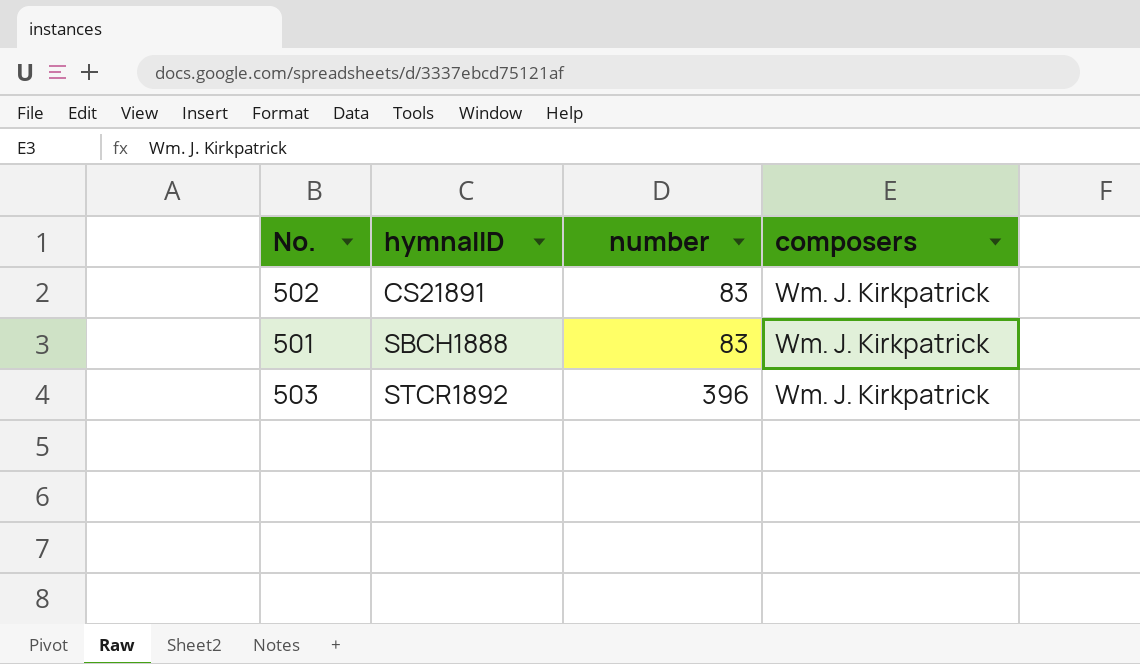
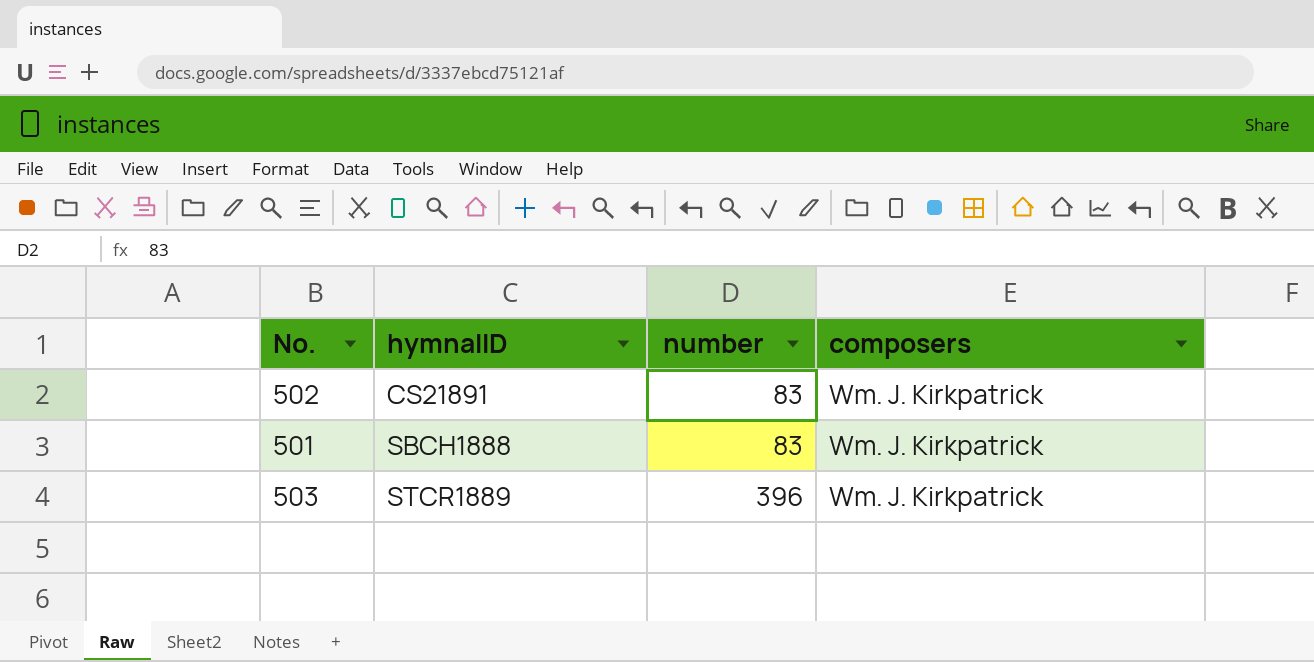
503 | hymnalID: STCR1892 -> STCR1889

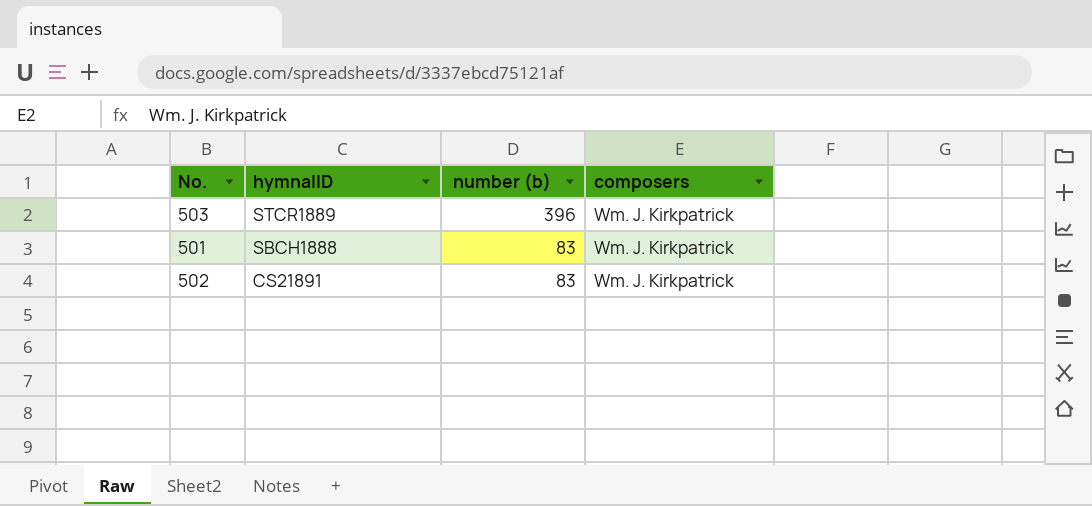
row order: hymnalID ascending -> hymnalID descending
column name: number -> number (b)

